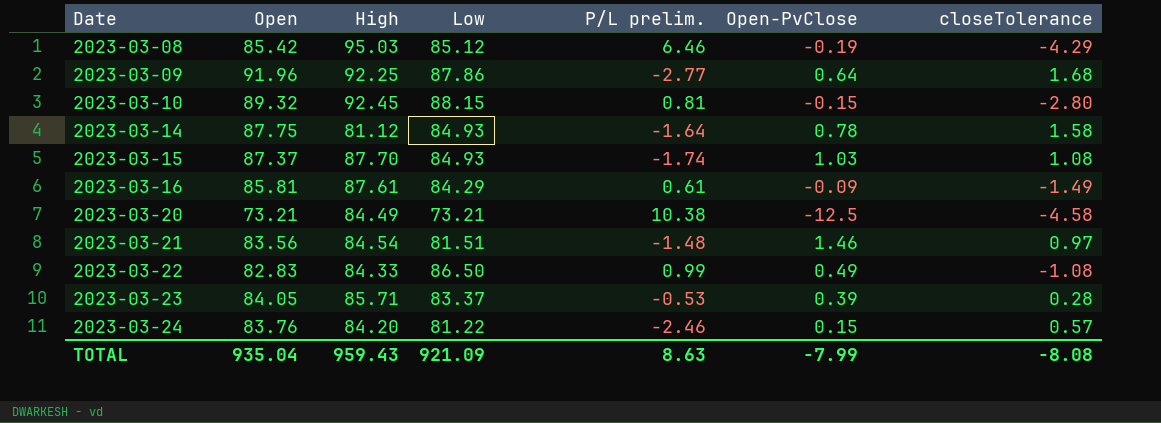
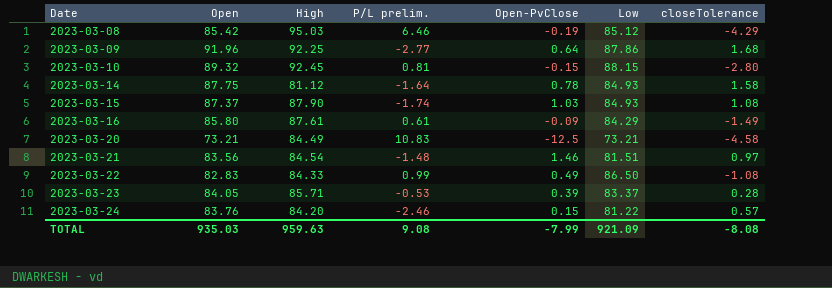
column Low | position: 4 -> 6
2023-03-15 | High: 87.70 -> 87.90
2023-03-16 | Open: 85.81 -> 85.80
2023-03-20 | P/L prelim.: 10.38 -> 10.83
TOTAL | Open: 935.04 -> 935.03
TOTAL | High: 959.43 -> 959.63
TOTAL | P/L prelim.: 8.63 -> 9.08

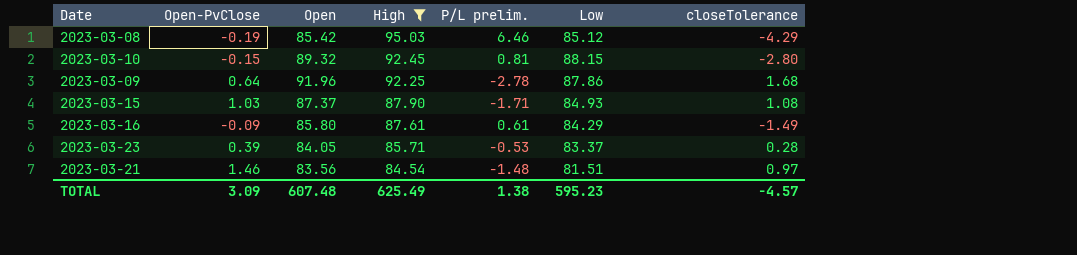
filter: none -> High >= 84.54
row order: Date ascending -> High descending
column Open-PvClose | position: 5 -> 2
2023-03-09 | P/L prelim.: -2.77 -> -2.78
2023-03-15 | P/L prelim.: -1.74 -> -1.71
TOTAL | Open-PvClose: -7.99 -> 3.09
TOTAL | Open: 935.03 -> 607.48
TOTAL | High: 959.63 -> 625.49
TOTAL | P/L prelim.: 9.08 -> 1.38
TOTAL | Low: 921.09 -> 595.23
TOTAL | closeTolerance: -8.08 -> -4.57

